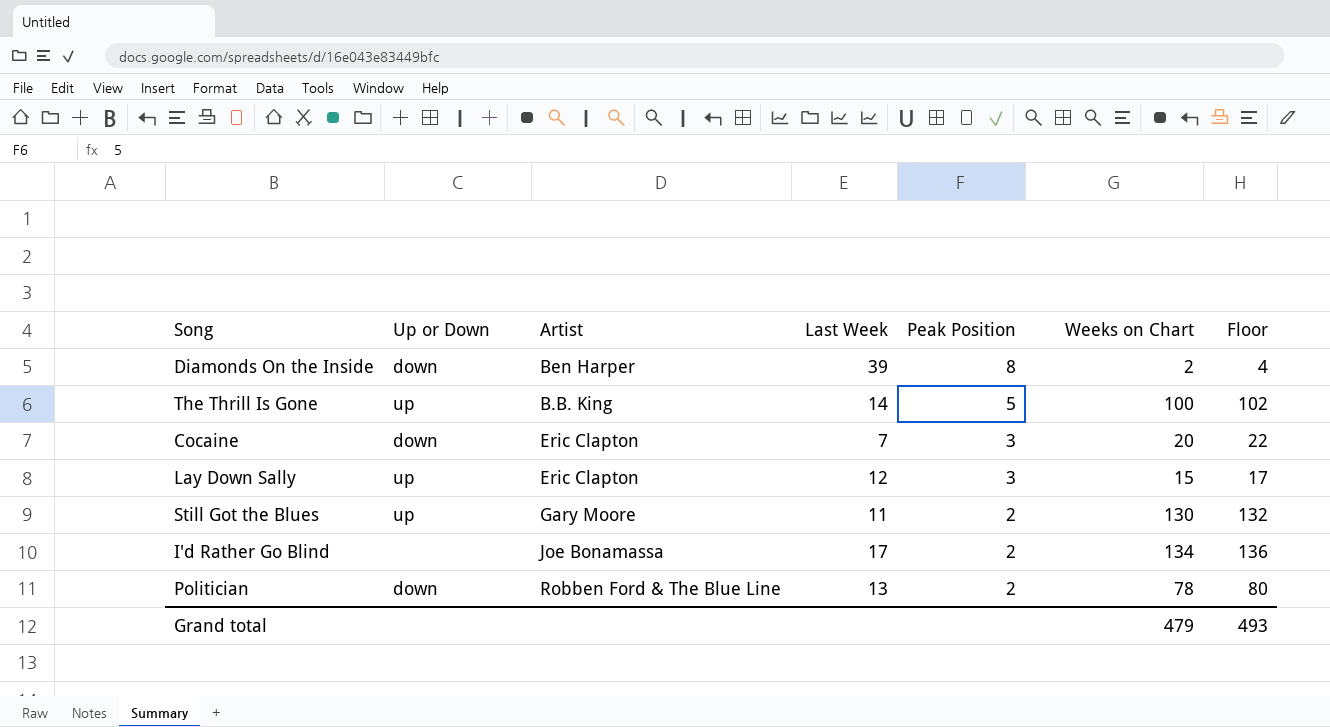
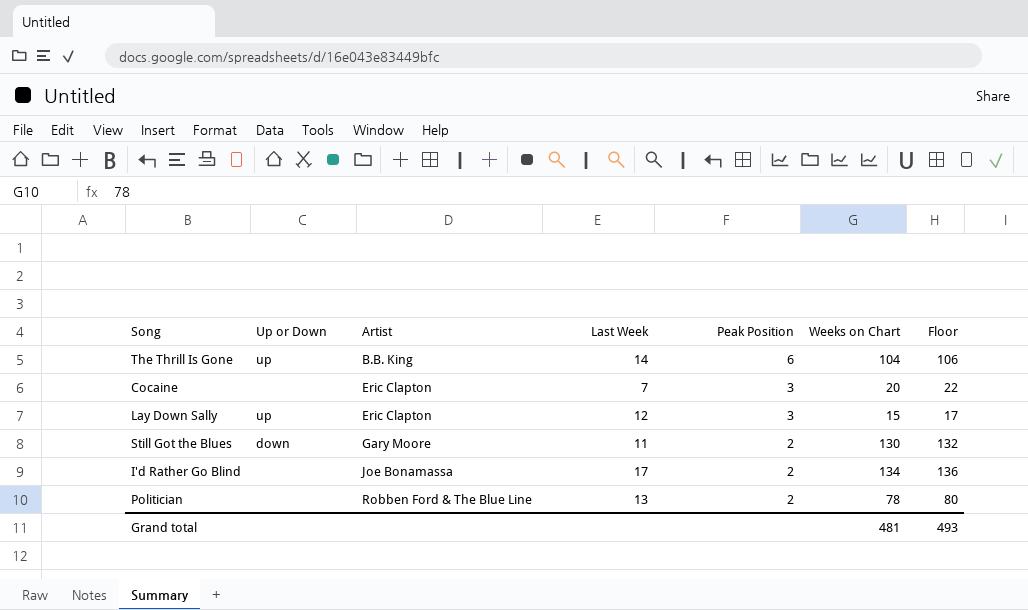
row Diamonds On the Inside: down | Ben Harper | 39 | 8 | 2 | 4 -> none
The Thrill Is Gone | Peak Position: 5 -> 6
The Thrill Is Gone | Weeks on Chart: 100 -> 104
The Thrill Is Gone | Floor: 102 -> 106
Cocaine | Up or Down: down -> none
Still Got the Blues | Up or Down: up -> down
Politician | Up or Down: down -> none
Grand total | Weeks on Chart: 479 -> 481

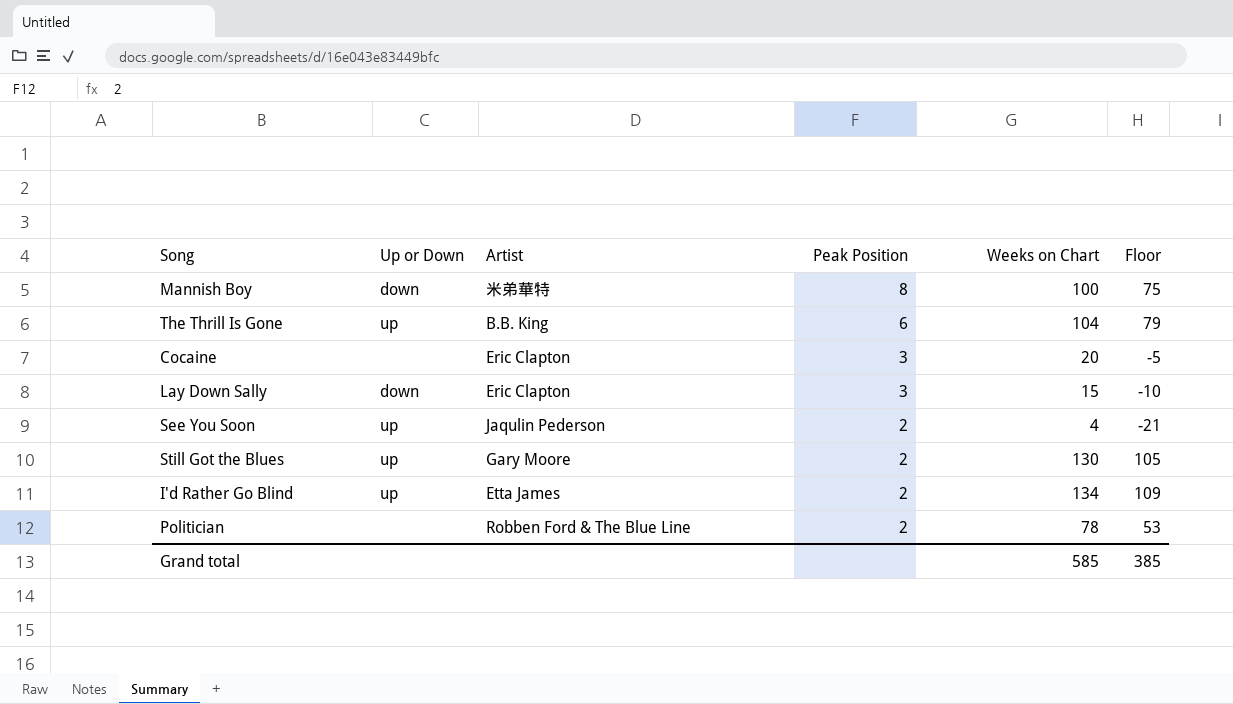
column Last Week | position: 4 -> none
column Floor | formula: [Weeks on Chart] + 2 -> [Weeks on Chart] - 25
row Mannish Boy: none -> down | 米弟華特 | 8 | 100 | 75
Lay Down Sally | Up or Down: up -> down
row See You Soon: none -> up | Jaqulin Pederson | 2 | 4 | -21
Still Got the Blues | Up or Down: down -> up
I'd Rather Go Blind | Up or Down: none -> up
I'd Rather Go Blind | Artist: Joe Bonamassa -> Etta James
Grand total | Weeks on Chart: 481 -> 585
Grand total | Floor: 493 -> 385

